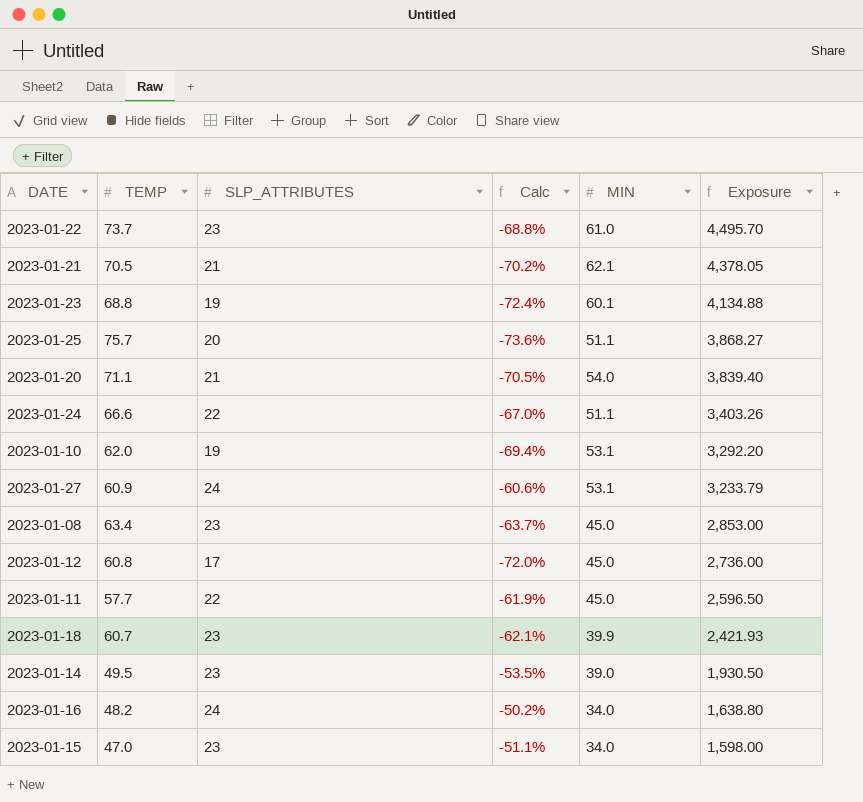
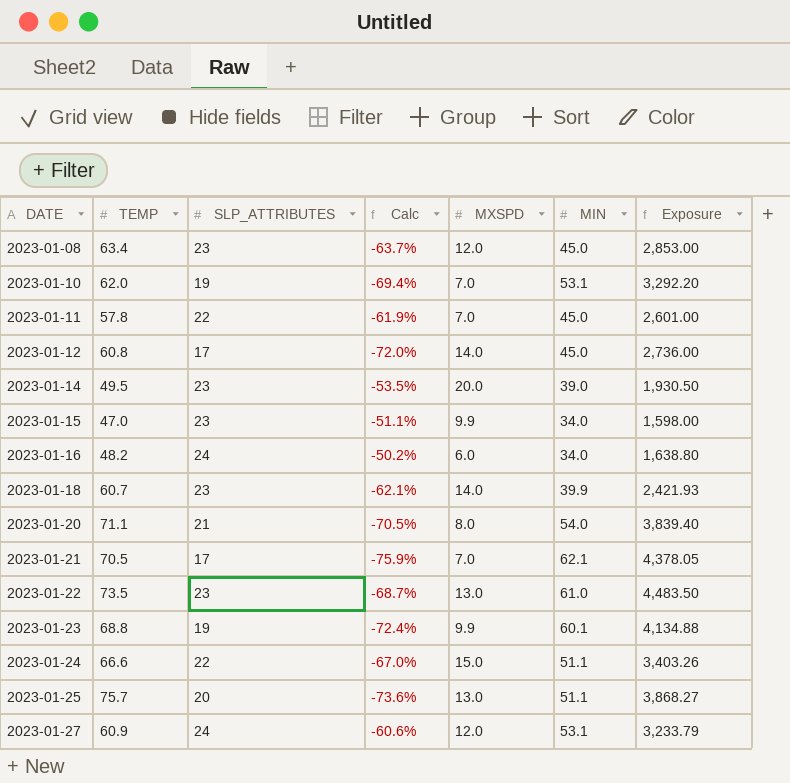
row order: Exposure descending -> DATE ascending
column MXSPD | position: none -> 5
2023-01-11 | TEMP: 57.7 -> 57.8
2023-01-11 | Exposure: 2,596.50 -> 2,601.00
2023-01-21 | SLP_ATTRIBUTES: 21 -> 17
2023-01-21 | Calc: -70.2% -> -75.9%
2023-01-22 | TEMP: 73.7 -> 73.5
2023-01-22 | Calc: -68.8% -> -68.7%
2023-01-22 | Exposure: 4,495.70 -> 4,483.50

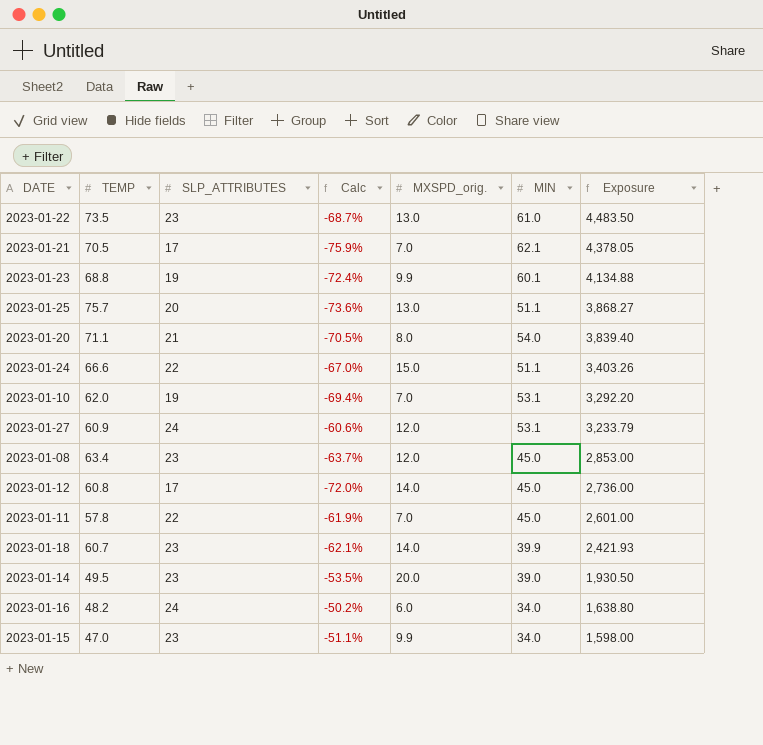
row order: DATE ascending -> Exposure descending
column name: MXSPD -> MXSPD_orig.

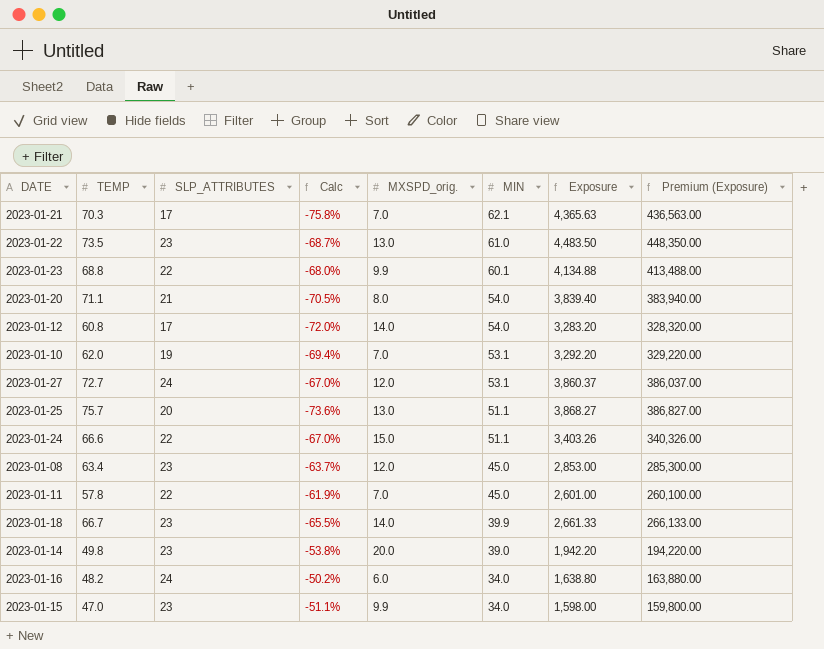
row order: Exposure descending -> MIN descending
column Premium (Exposure) | formula: none -> [Exposure] * 100
2023-01-21 | TEMP: 70.5 -> 70.3
2023-01-21 | Calc: -75.9% -> -75.8%
2023-01-21 | Exposure: 4,378.05 -> 4,365.63
2023-01-23 | SLP_ATTRIBUTES: 19 -> 22
2023-01-23 | Calc: -72.4% -> -68.0%
2023-01-12 | MIN: 45.0 -> 54.0
2023-01-12 | Exposure: 2,736.00 -> 3,283.20
2023-01-27 | TEMP: 60.9 -> 72.7
2023-01-27 | Calc: -60.6% -> -67.0%
2023-01-27 | Exposure: 3,233.79 -> 3,860.37
2023-01-18 | TEMP: 60.7 -> 66.7
2023-01-18 | Calc: -62.1% -> -65.5%
2023-01-18 | Exposure: 2,421.93 -> 2,661.33
2023-01-14 | TEMP: 49.5 -> 49.8
2023-01-14 | Calc: -53.5% -> -53.8%
2023-01-14 | Exposure: 1,930.50 -> 1,942.20

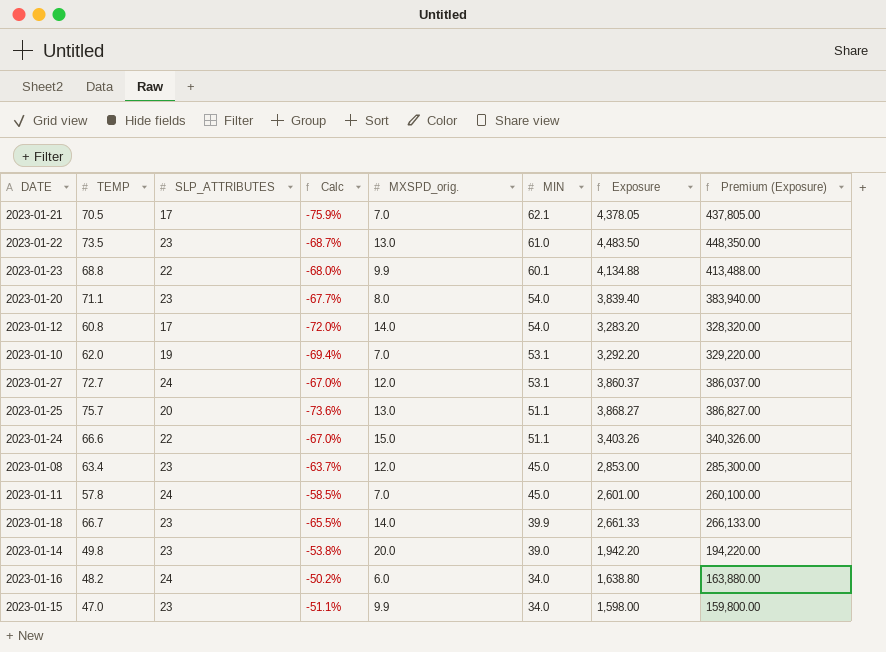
2023-01-21 | TEMP: 70.3 -> 70.5
2023-01-21 | Calc: -75.8% -> -75.9%
2023-01-21 | Exposure: 4,365.63 -> 4,378.05
2023-01-21 | Premium (Exposure): 436,563.00 -> 437,805.00
2023-01-20 | SLP_ATTRIBUTES: 21 -> 23
2023-01-20 | Calc: -70.5% -> -67.7%
2023-01-11 | SLP_ATTRIBUTES: 22 -> 24
2023-01-11 | Calc: -61.9% -> -58.5%

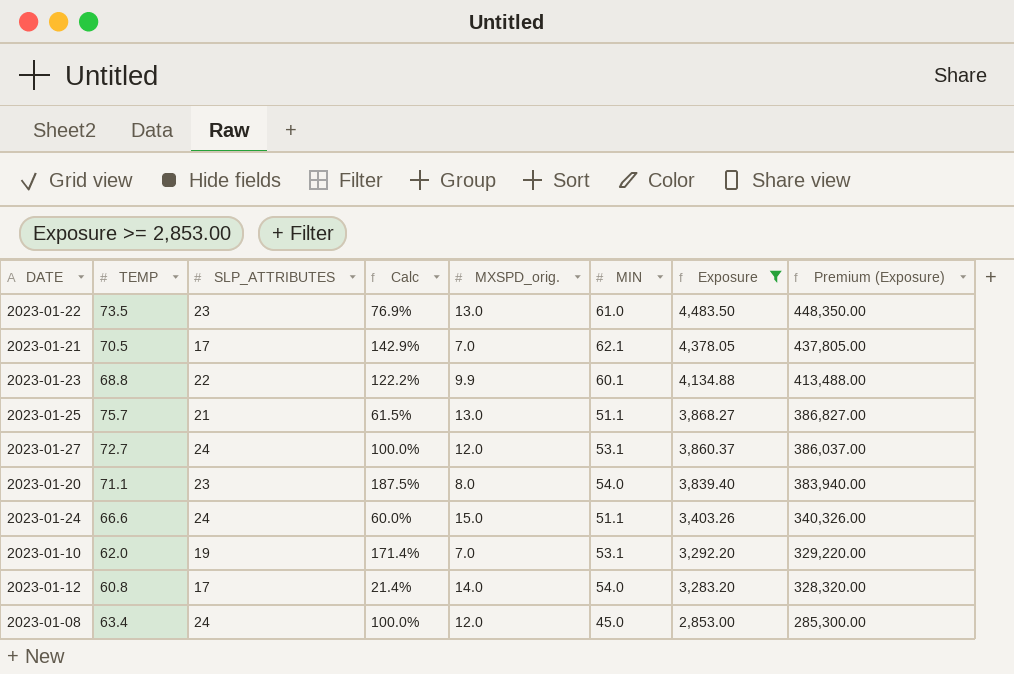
filter: none -> Exposure >= 2,853.00
row order: MIN descending -> Exposure descending
column Calc | formula: ([SLP_ATTRIBUTES] - [TEMP]) / [TEMP] -> ([SLP_ATTRIBUTES] - [MXSPD_orig.]) / [MXSPD_orig.]
2023-01-25 | SLP_ATTRIBUTES: 20 -> 21
2023-01-24 | SLP_ATTRIBUTES: 22 -> 24
2023-01-08 | SLP_ATTRIBUTES: 23 -> 24

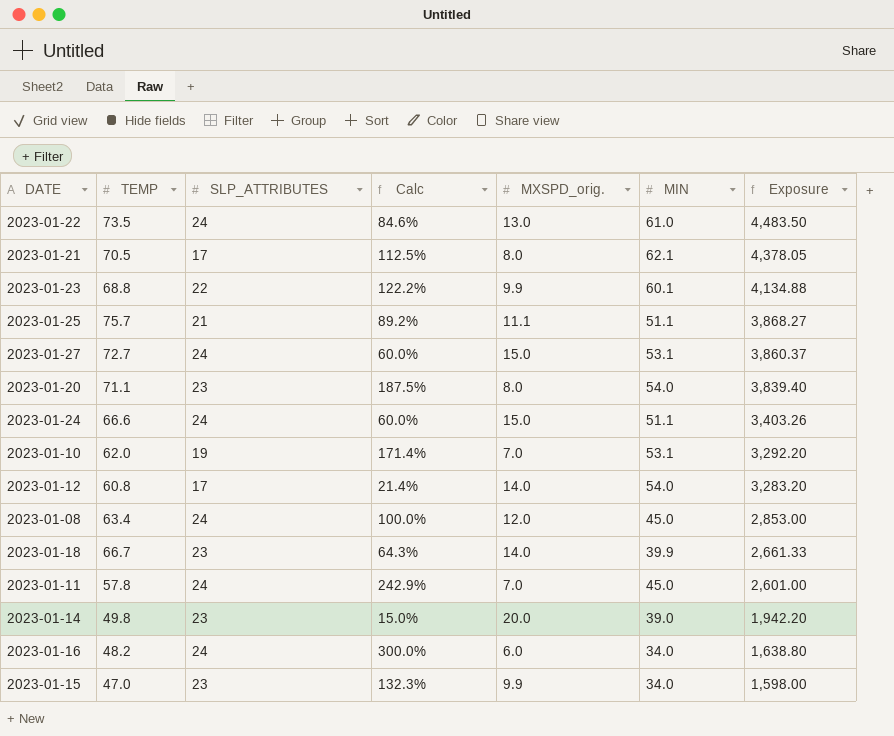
filter: Exposure >= 2,853.00 -> none
column Premium (Exposure) | formula: [Exposure] * 100 -> none
2023-01-22 | SLP_ATTRIBUTES: 23 -> 24
2023-01-22 | Calc: 76.9% -> 84.6%
2023-01-21 | Calc: 142.9% -> 112.5%
2023-01-21 | MXSPD_orig.: 7.0 -> 8.0
2023-01-25 | Calc: 61.5% -> 89.2%
2023-01-25 | MXSPD_orig.: 13.0 -> 11.1
2023-01-27 | Calc: 100.0% -> 60.0%
2023-01-27 | MXSPD_orig.: 12.0 -> 15.0

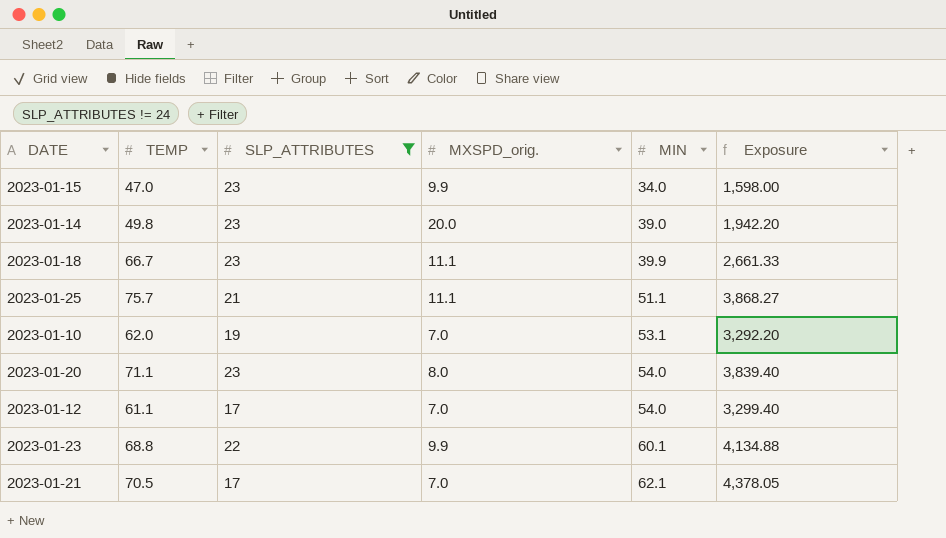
filter: none -> SLP_ATTRIBUTES != 24
row order: Exposure descending -> MIN ascending
column Calc | formula: ([SLP_ATTRIBUTES] - [MXSPD_orig.]) / [MXSPD_orig.] -> none
2023-01-18 | MXSPD_orig.: 14.0 -> 11.1
2023-01-12 | TEMP: 60.8 -> 61.1
2023-01-12 | MXSPD_orig.: 14.0 -> 7.0
2023-01-12 | Exposure: 3,283.20 -> 3,299.40
2023-01-21 | MXSPD_orig.: 8.0 -> 7.0

